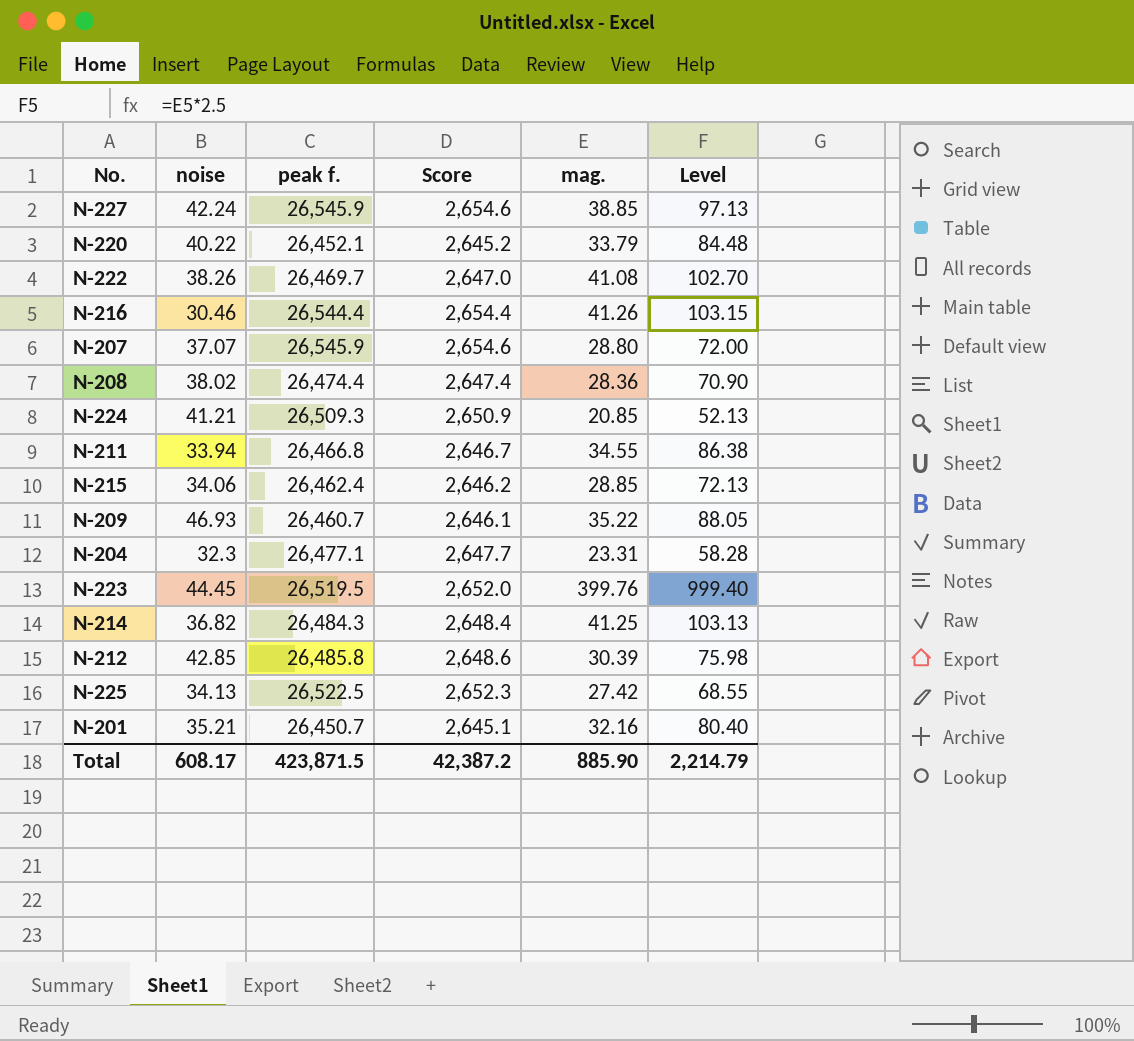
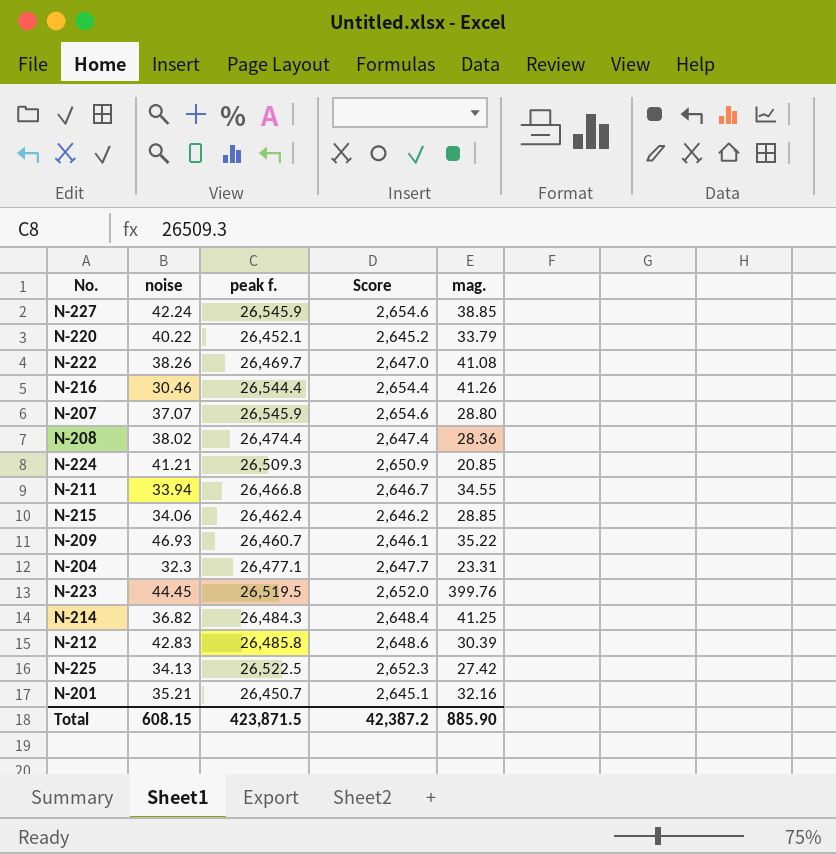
column Level | formula: [mag.] * 2.5 -> none
N-212 | noise: 42.85 -> 42.83
Total | noise: 608.17 -> 608.15

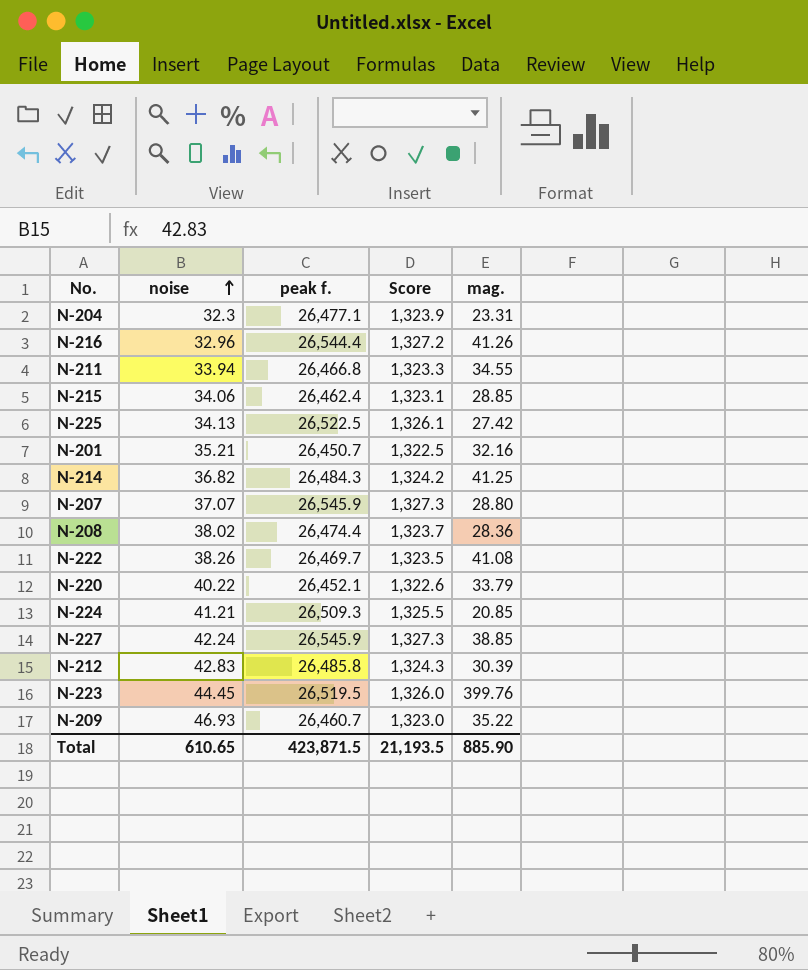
row order: none -> noise ascending
column Score | formula: [peak f.] * 0.1 -> [peak f.] * 0.05
N-216 | noise: 30.46 -> 32.96
Total | noise: 608.15 -> 610.65
Total | Score: 42,387.2 -> 21,193.5

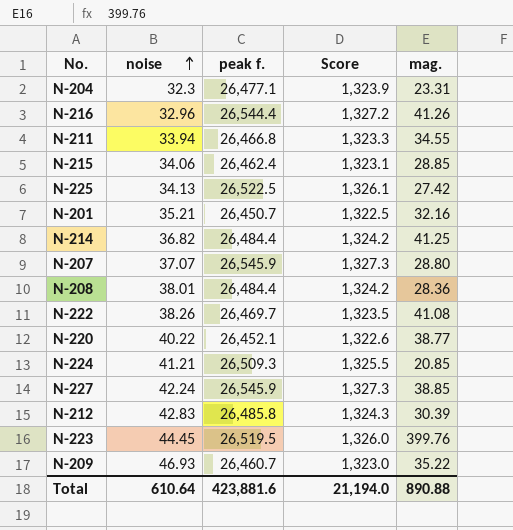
N-214 | peak f.: 26,484.3 -> 26,484.4
N-208 | noise: 38.02 -> 38.01
N-208 | peak f.: 26,474.4 -> 26,484.4
N-208 | Score: 1,323.7 -> 1,324.2
N-220 | mag.: 33.79 -> 38.77
Total | noise: 610.65 -> 610.64
Total | peak f.: 423,871.5 -> 423,881.6
Total | Score: 21,193.5 -> 21,194.0
Total | mag.: 885.90 -> 890.88

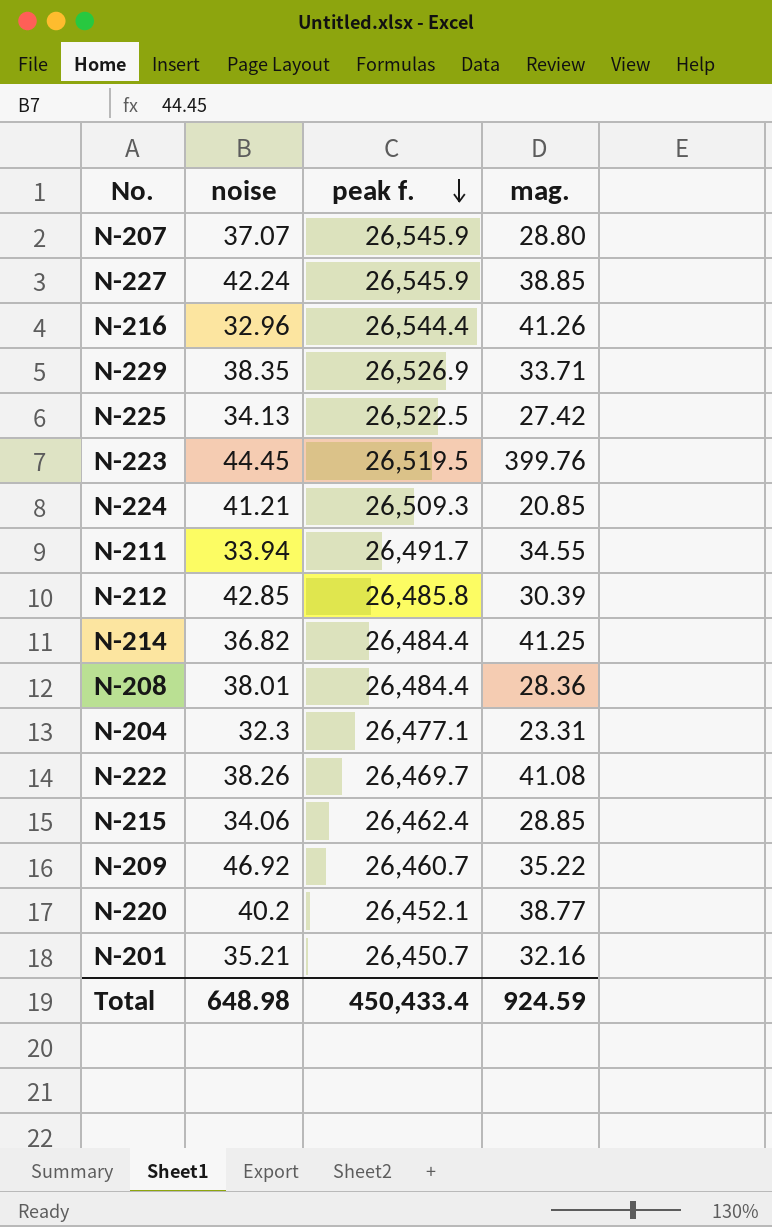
row order: noise ascending -> peak f. descending
column Score | formula: [peak f.] * 0.05 -> none
row N-229: none -> 38.35 | 26,526.9 | 33.71
N-211 | peak f.: 26,466.8 -> 26,491.7
N-212 | noise: 42.83 -> 42.85
N-209 | noise: 46.93 -> 46.92
N-220 | noise: 40.22 -> 40.2
Total | noise: 610.64 -> 648.98
Total | peak f.: 423,881.6 -> 450,433.4
Total | mag.: 890.88 -> 924.59

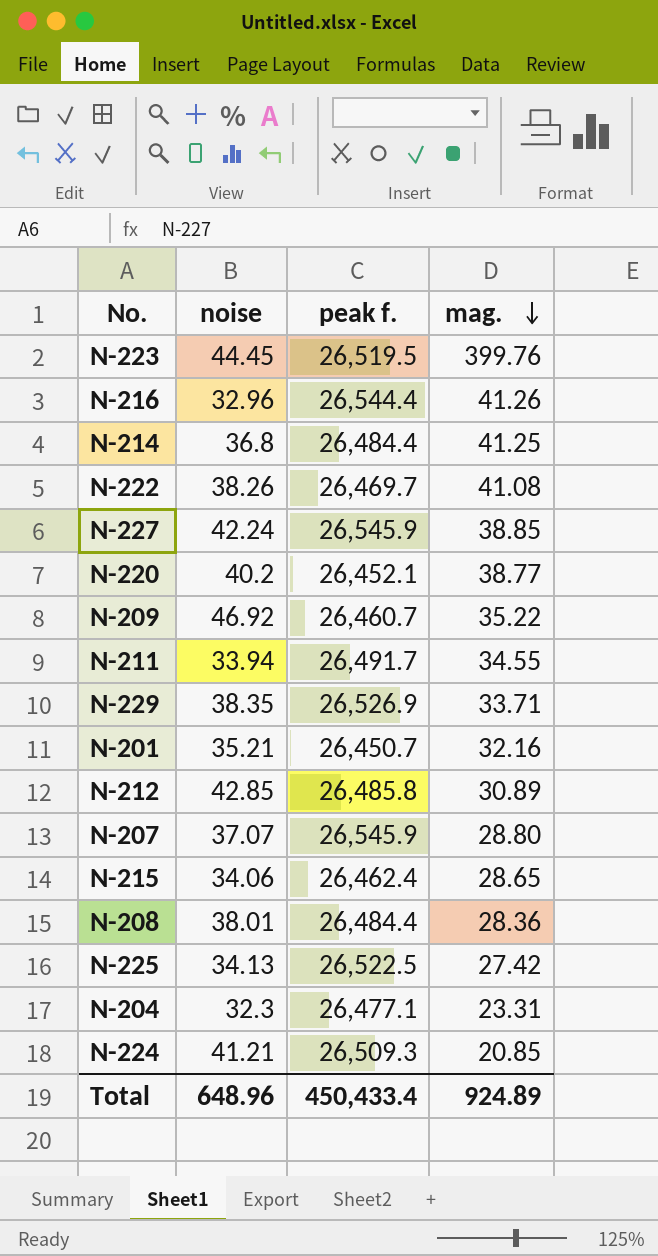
row order: peak f. descending -> mag. descending
N-214 | noise: 36.82 -> 36.8
N-212 | mag.: 30.39 -> 30.89
N-215 | mag.: 28.85 -> 28.65
Total | noise: 648.98 -> 648.96
Total | mag.: 924.59 -> 924.89

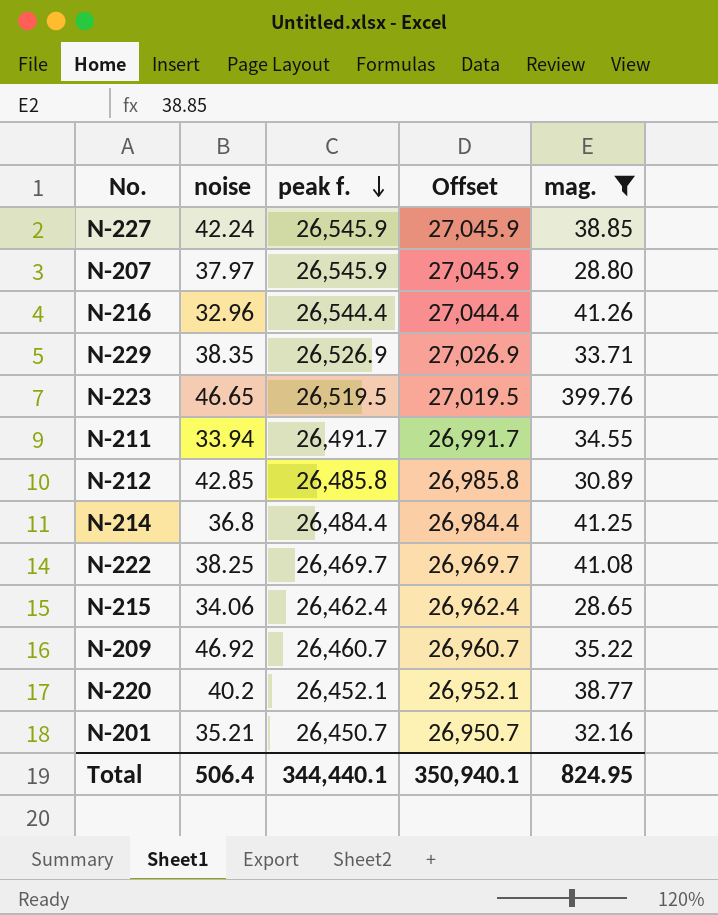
filter: none -> mag. >= 28.65
row order: mag. descending -> peak f. descending
column Offset | formula: none -> [peak f.] + 500
N-207 | noise: 37.07 -> 37.97
N-223 | noise: 44.45 -> 46.65
N-222 | noise: 38.26 -> 38.25
Total | noise: 648.96 -> 506.4
Total | peak f.: 450,433.4 -> 344,440.1
Total | mag.: 924.89 -> 824.95

